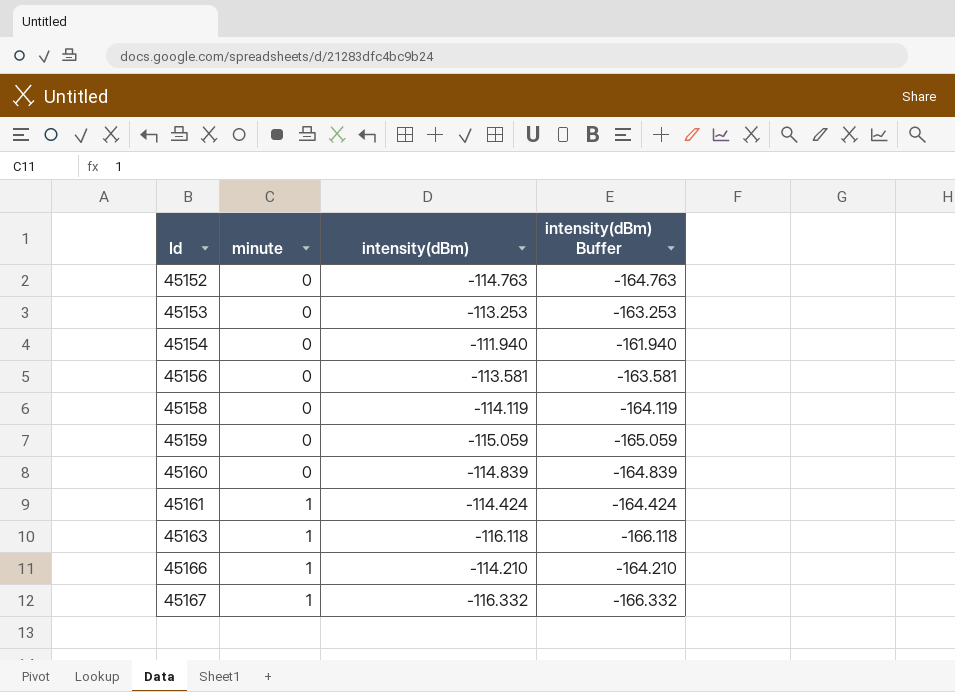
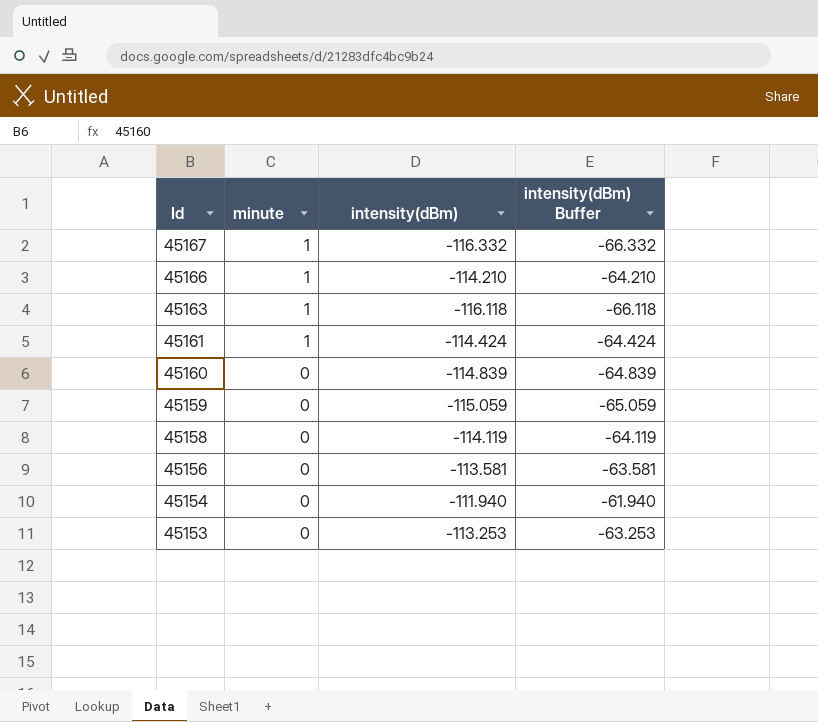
row order: Id ascending -> Id descending
column intensity(dBm) Buffer | formula: [intensity(dBm)] - 50 -> [intensity(dBm)] + 50
row 45152: 0 | -114.763 | -164.763 -> none

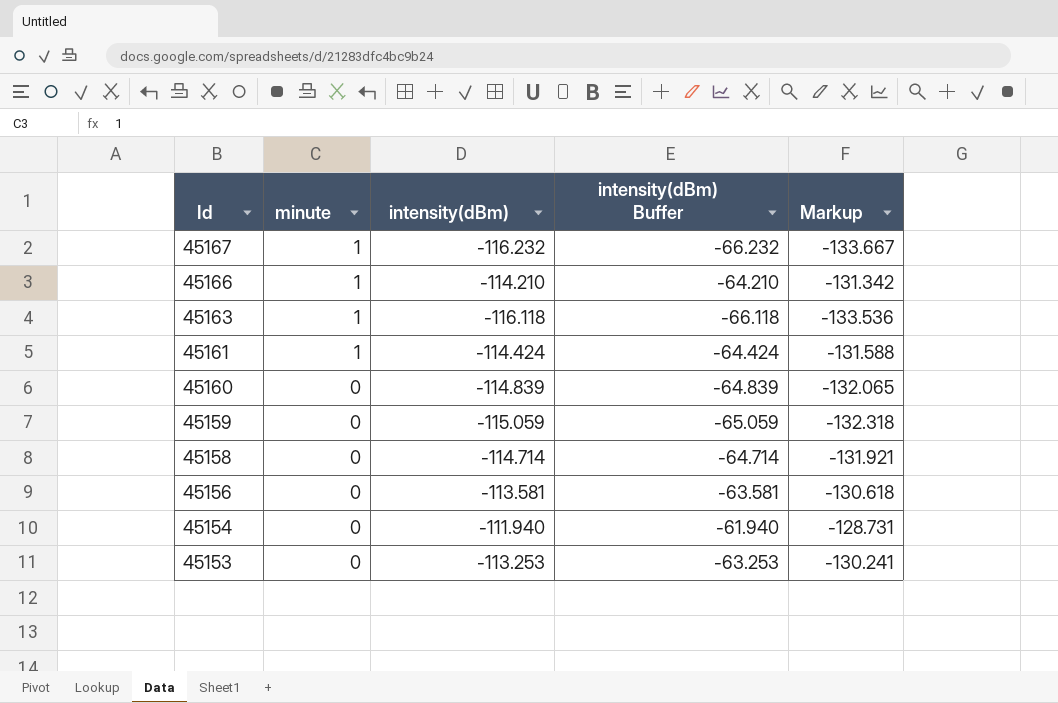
column Markup | formula: none -> [intensity(dBm)] * 1.15
45167 | intensity(dBm): -116.332 -> -116.232
45167 | intensity(dBm) Buffer: -66.332 -> -66.232
45158 | intensity(dBm): -114.119 -> -114.714
45158 | intensity(dBm) Buffer: -64.119 -> -64.714

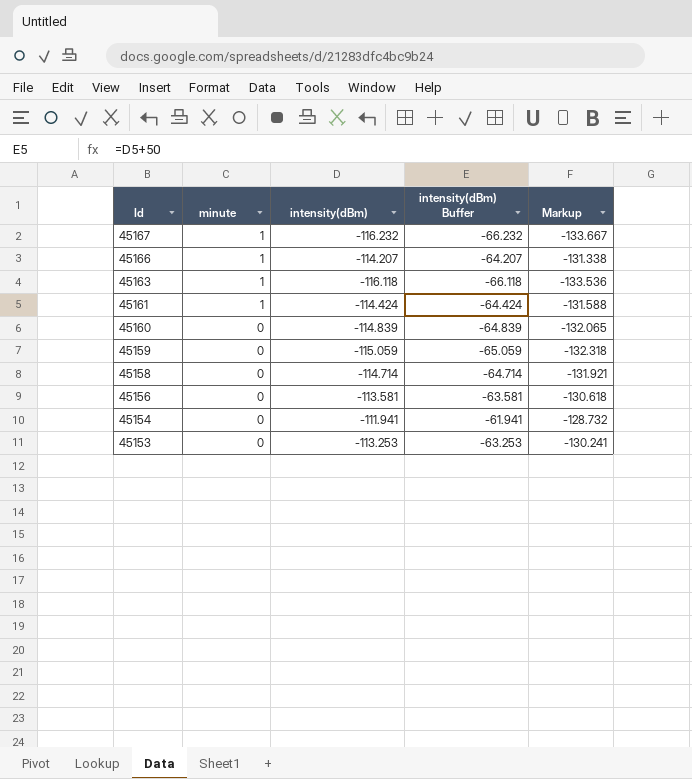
45166 | intensity(dBm): -114.210 -> -114.207
45166 | intensity(dBm) Buffer: -64.210 -> -64.207
45166 | Markup: -131.342 -> -131.338
45154 | intensity(dBm): -111.940 -> -111.941
45154 | intensity(dBm) Buffer: -61.940 -> -61.941
45154 | Markup: -128.731 -> -128.732

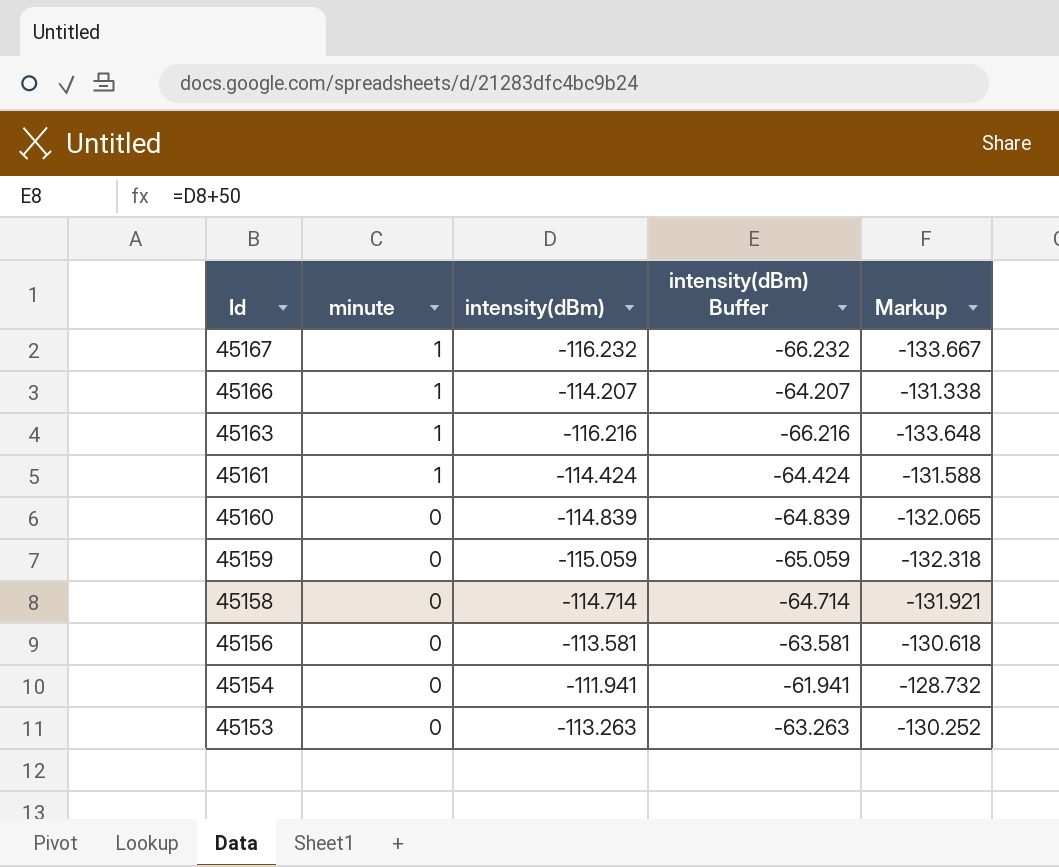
45163 | intensity(dBm): -116.118 -> -116.216
45163 | intensity(dBm) Buffer: -66.118 -> -66.216
45163 | Markup: -133.536 -> -133.648
45153 | intensity(dBm): -113.253 -> -113.263
45153 | intensity(dBm) Buffer: -63.253 -> -63.263
45153 | Markup: -130.241 -> -130.252

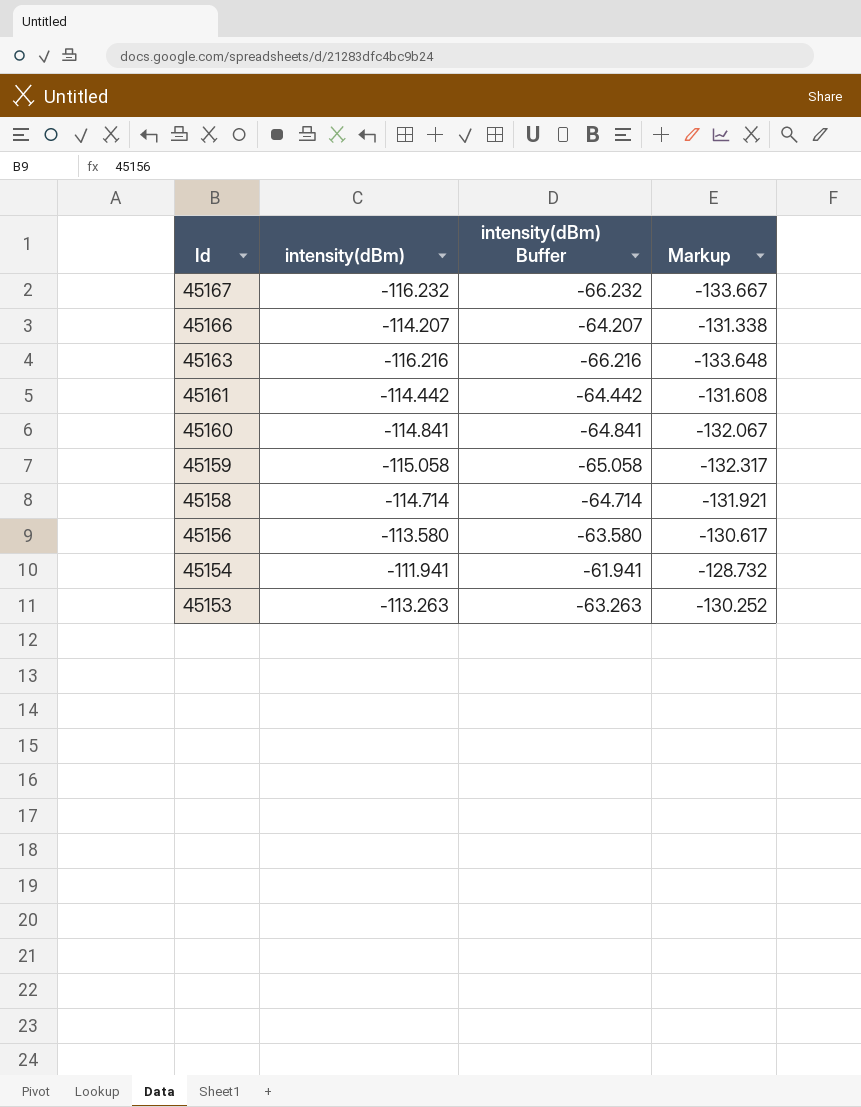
column minute | position: 2 -> none
45161 | intensity(dBm): -114.424 -> -114.442
45161 | intensity(dBm) Buffer: -64.424 -> -64.442
45161 | Markup: -131.588 -> -131.608
45160 | intensity(dBm): -114.839 -> -114.841
45160 | intensity(dBm) Buffer: -64.839 -> -64.841
45160 | Markup: -132.065 -> -132.067
45159 | intensity(dBm): -115.059 -> -115.058
45159 | intensity(dBm) Buffer: -65.059 -> -65.058
45159 | Markup: -132.318 -> -132.317
45156 | intensity(dBm): -113.581 -> -113.580
45156 | intensity(dBm) Buffer: -63.581 -> -63.580
45156 | Markup: -130.618 -> -130.617

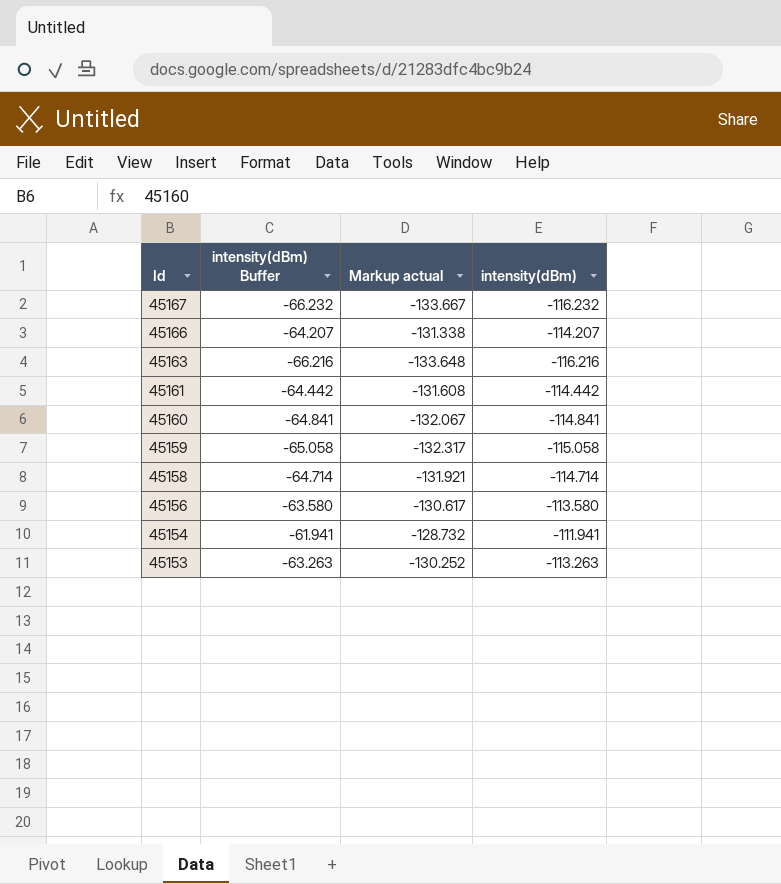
column name: Markup -> Markup actual
column intensity(dBm) | position: 2 -> 4

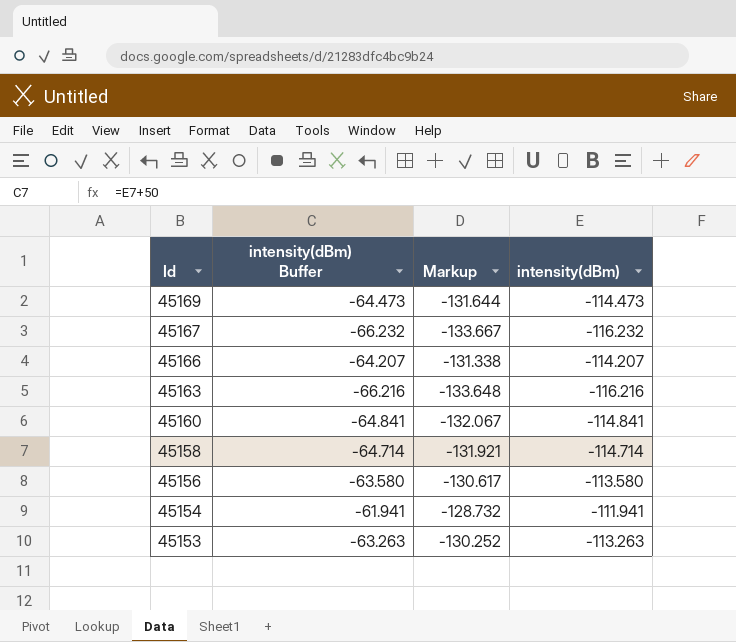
column name: Markup actual -> Markup
row 45161: -64.442 | -131.608 | -114.442 -> none
row 45159: -65.058 | -132.317 | -115.058 -> none
row 45169: none -> -64.473 | -131.644 | -114.473

